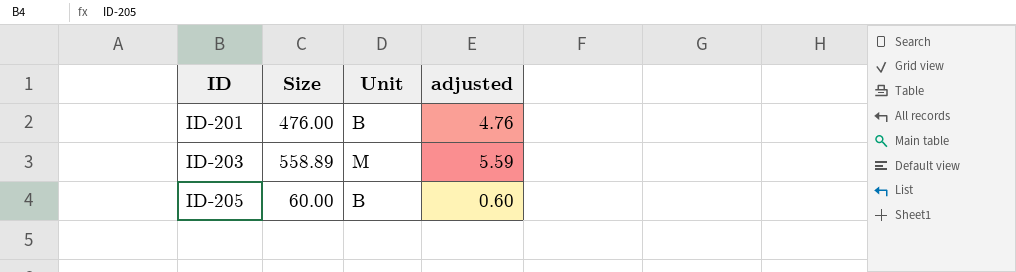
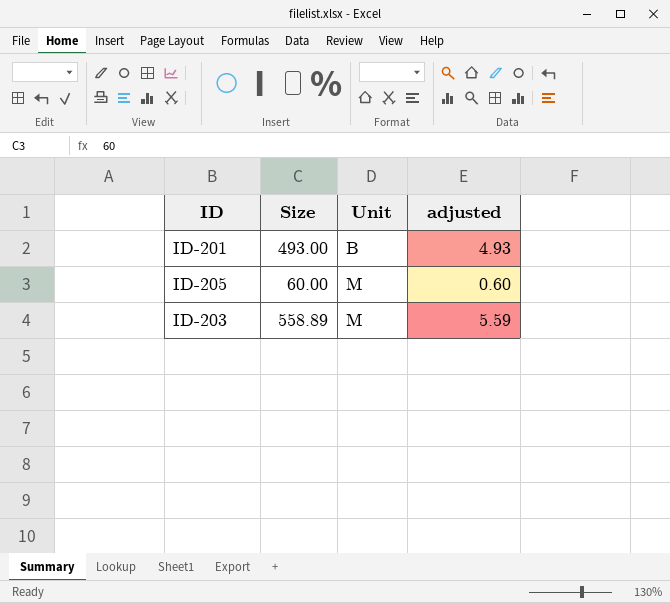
row order: ID ascending -> Unit ascending
ID-201 | Size: 476.00 -> 493.00
ID-201 | adjusted: 4.76 -> 4.93
ID-205 | Unit: B -> M

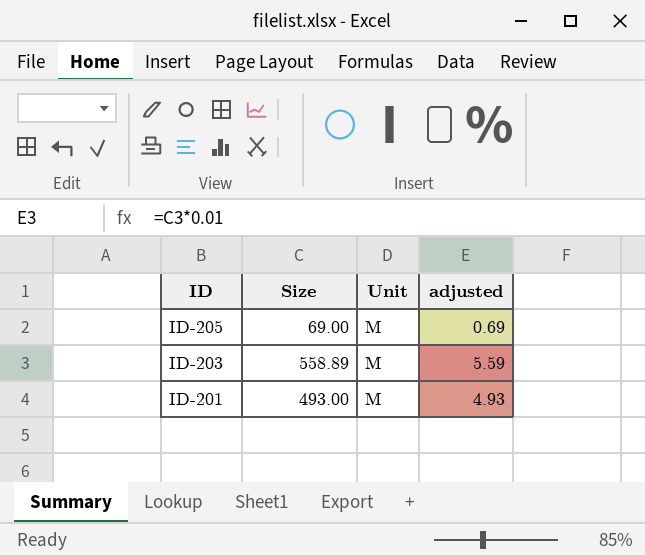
row order: Unit ascending -> ID descending
ID-205 | Size: 60.00 -> 69.00
ID-205 | adjusted: 0.60 -> 0.69
ID-201 | Unit: B -> M

